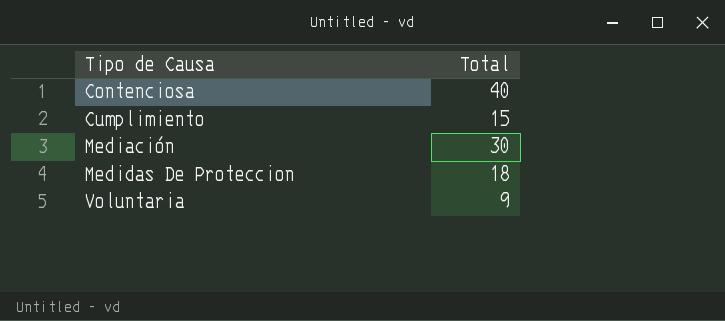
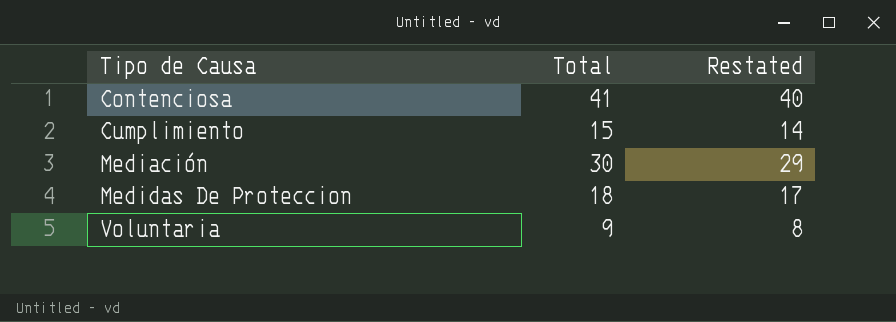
column Restated | formula: none -> [Total] - 1
Contenciosa | Total: 40 -> 41

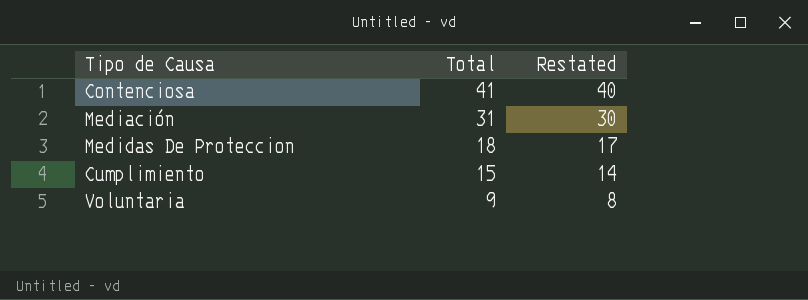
row order: Tipo de Causa ascending -> Total descending
Mediación | Total: 30 -> 31
Mediación | Restated: 29 -> 30

